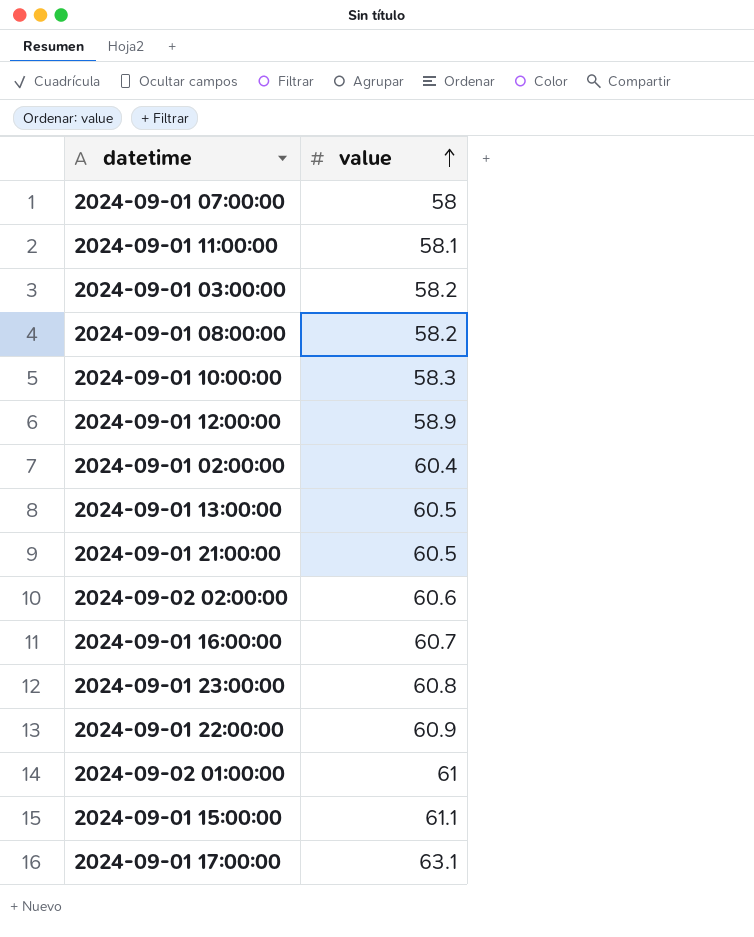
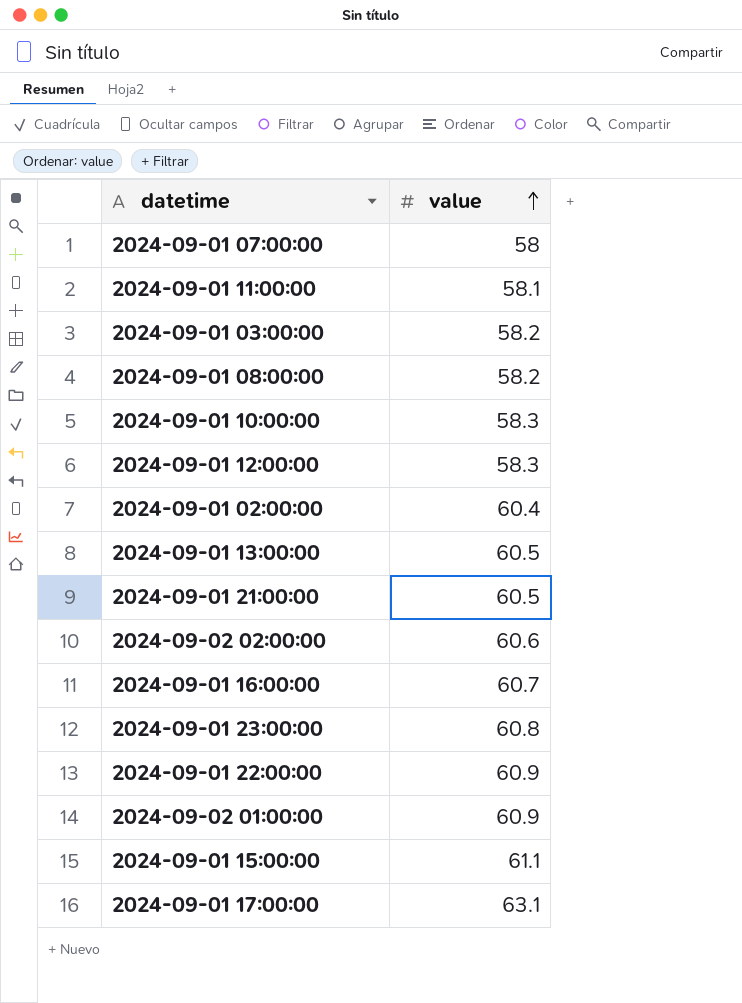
2024-09-01 12:00:00 | value: 58.9 -> 58.3
2024-09-02 01:00:00 | value: 61 -> 60.9

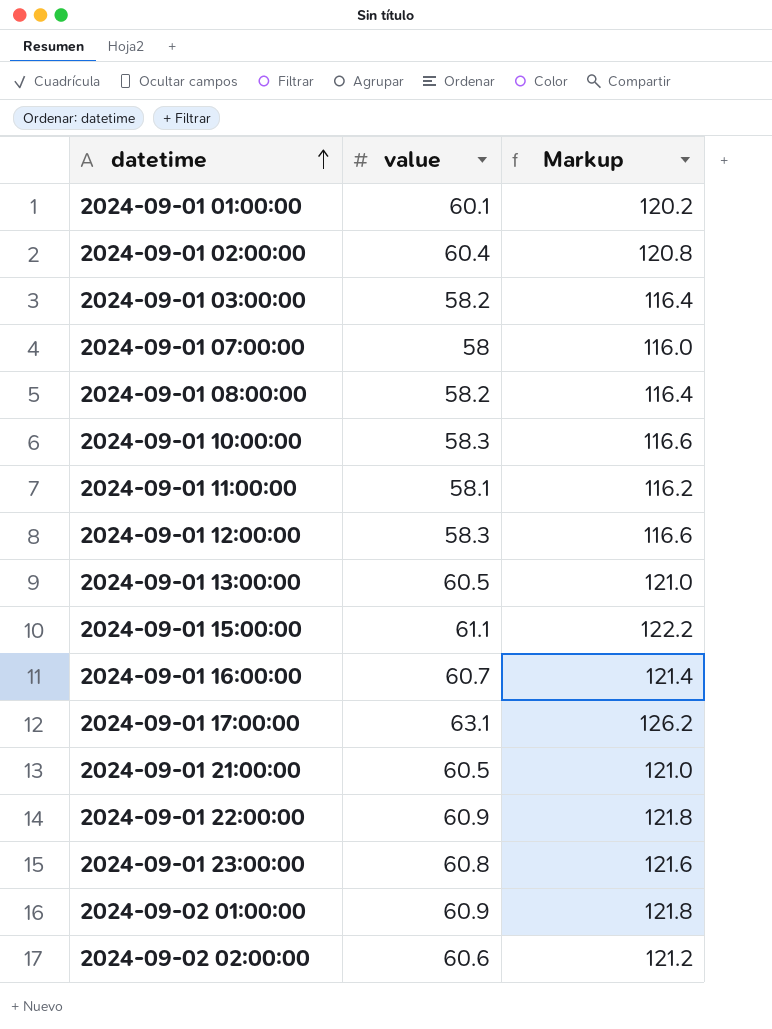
row order: value ascending -> datetime ascending
column Markup | formula: none -> [value] * 2
row 2024-09-01 01:00:00: none -> 60.1 | 120.2

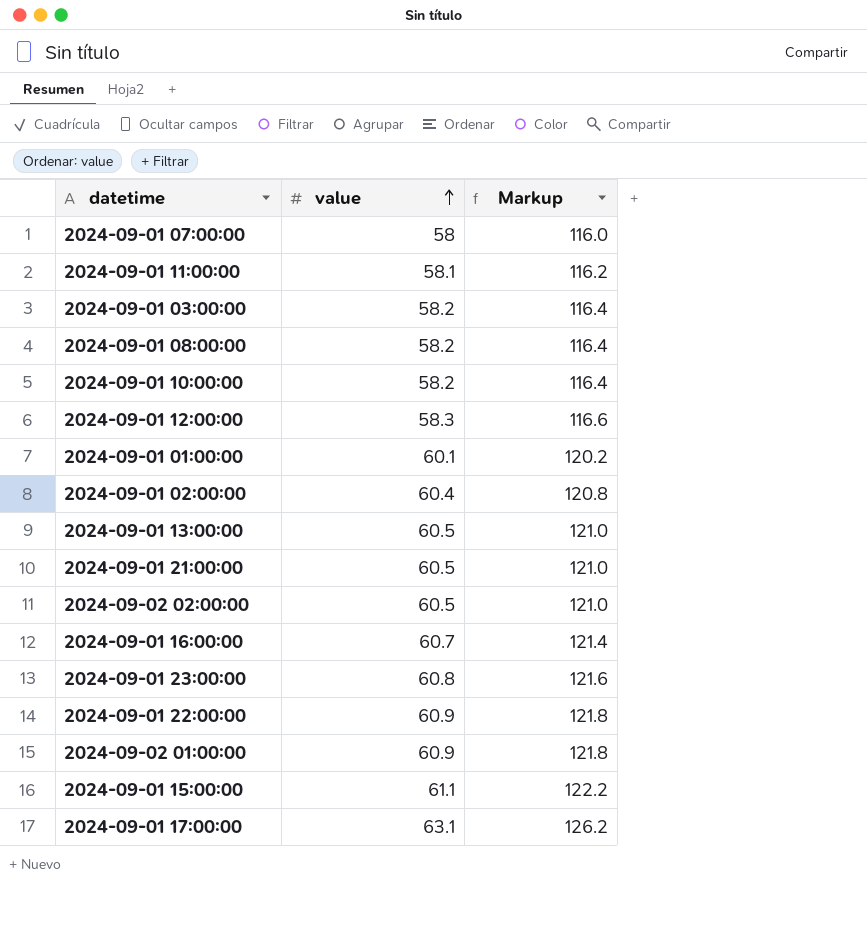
row order: datetime ascending -> value ascending
2024-09-01 10:00:00 | value: 58.3 -> 58.2
2024-09-01 10:00:00 | Markup: 116.6 -> 116.4
2024-09-02 02:00:00 | value: 60.6 -> 60.5
2024-09-02 02:00:00 | Markup: 121.2 -> 121.0

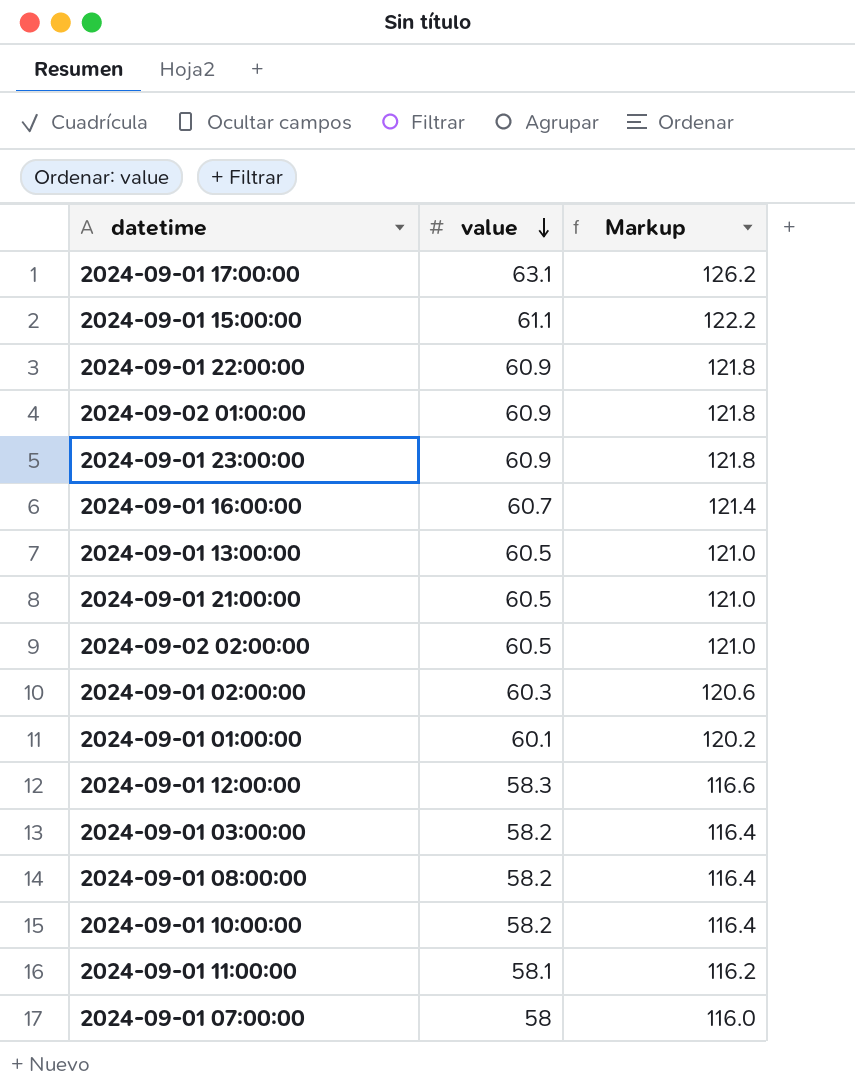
row order: value ascending -> value descending
2024-09-01 23:00:00 | value: 60.8 -> 60.9
2024-09-01 23:00:00 | Markup: 121.6 -> 121.8
2024-09-01 02:00:00 | value: 60.4 -> 60.3
2024-09-01 02:00:00 | Markup: 120.8 -> 120.6

